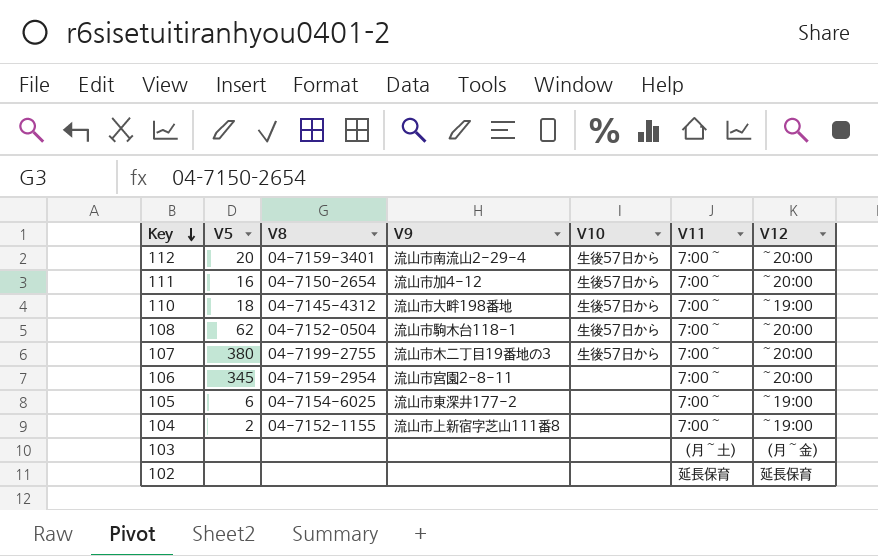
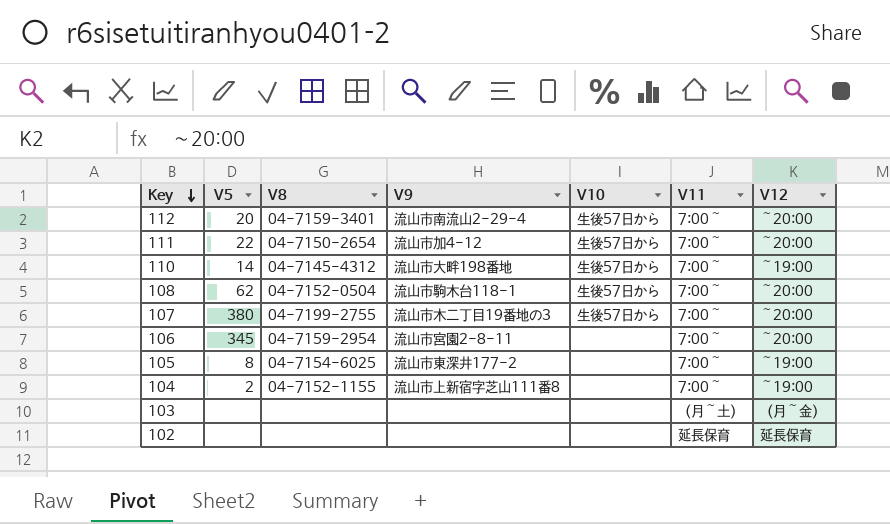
111 | V5: 16 -> 22
110 | V5: 18 -> 14
105 | V5: 6 -> 8

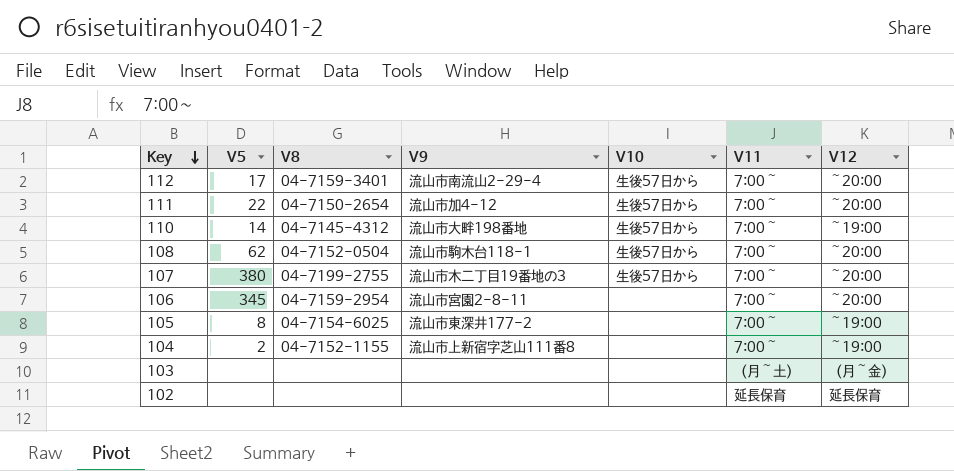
112 | V5: 20 -> 17

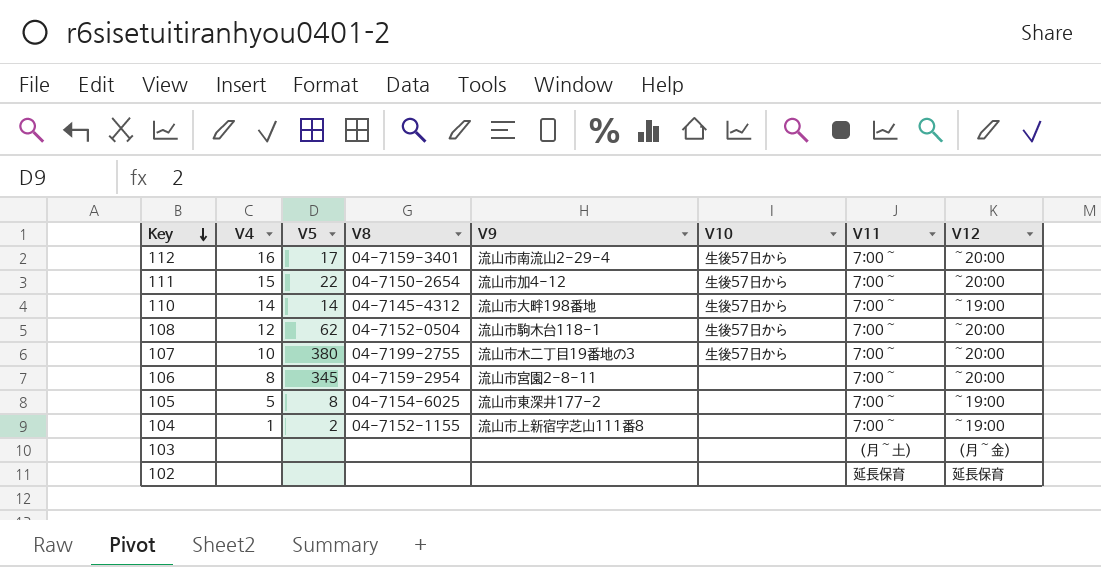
column V4 | position: none -> 2

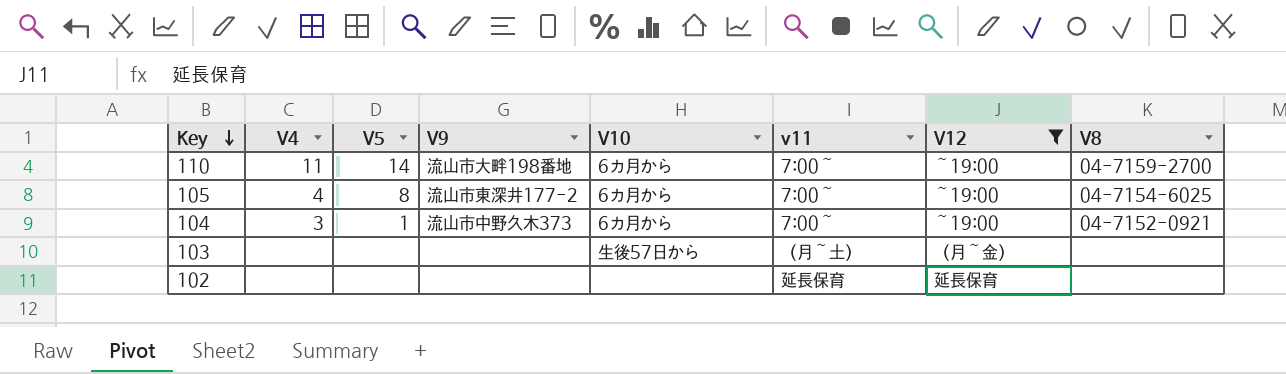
filter: none -> V12 != ～20:00
column name: V11 -> v11
column V8 | position: 4 -> 8
110 | V4: 14 -> 11
110 | V10: 生後57日から -> 6カ月から
110 | V8: 04-7145-4312 -> 04-7159-2700
105 | V4: 5 -> 4
105 | V10: none -> 6カ月から
104 | V4: 1 -> 3
104 | V5: 2 -> 1
104 | V9: 流山市上新宿字芝山111番8 -> 流山市中野久木373
104 | V10: none -> 6カ月から
104 | V8: 04-7152-1155 -> 04-7152-0921
103 | V10: none -> 生後57日から

